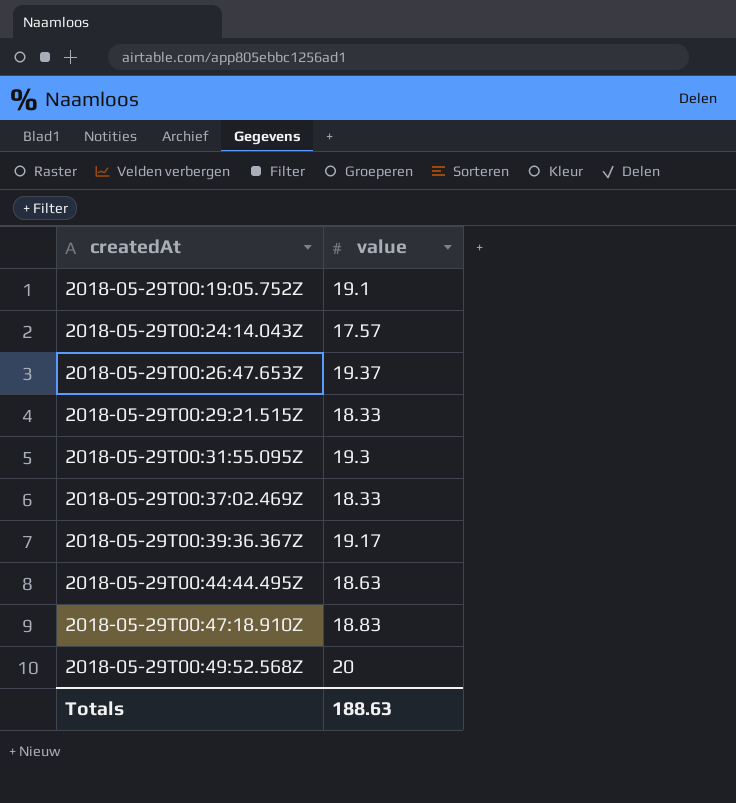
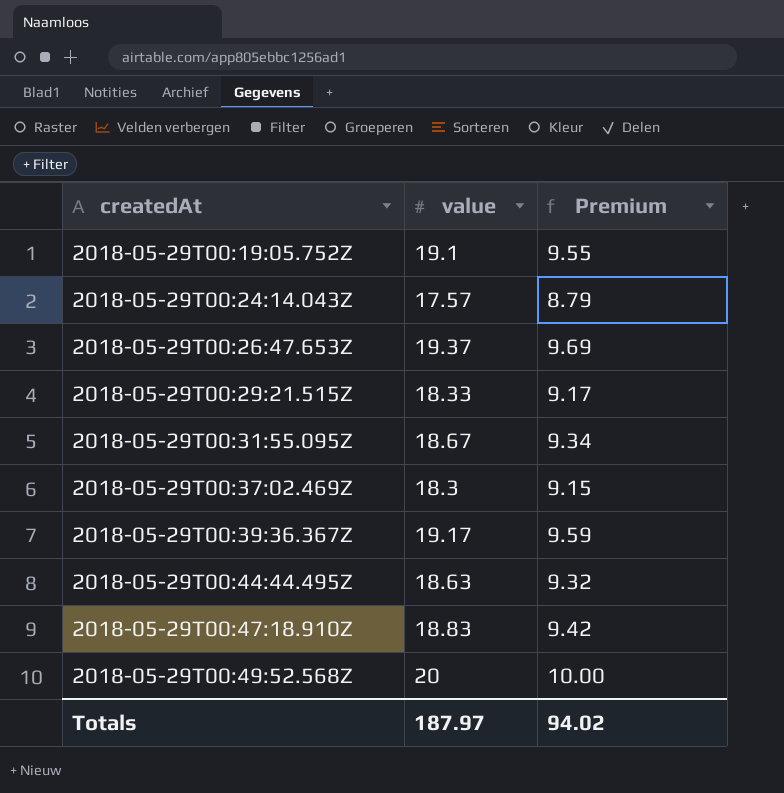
column Premium | formula: none -> [value] * 0.5
2018-05-29T00:31:55.095Z | value: 19.3 -> 18.67
2018-05-29T00:37:02.469Z | value: 18.33 -> 18.3
Totals | value: 188.63 -> 187.97

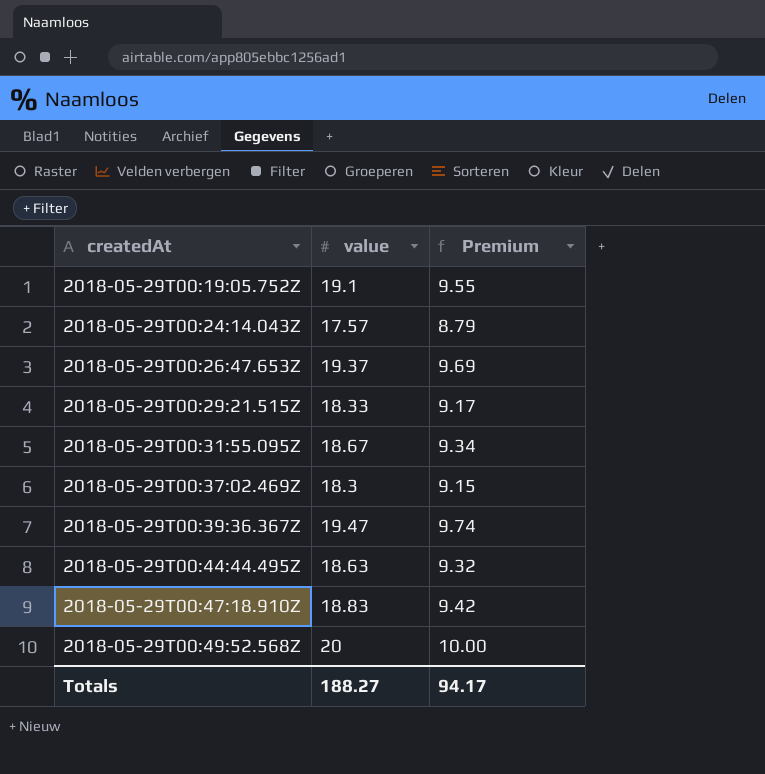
2018-05-29T00:39:36.367Z | value: 19.17 -> 19.47
2018-05-29T00:39:36.367Z | Premium: 9.59 -> 9.74
Totals | value: 187.97 -> 188.27
Totals | Premium: 94.02 -> 94.17

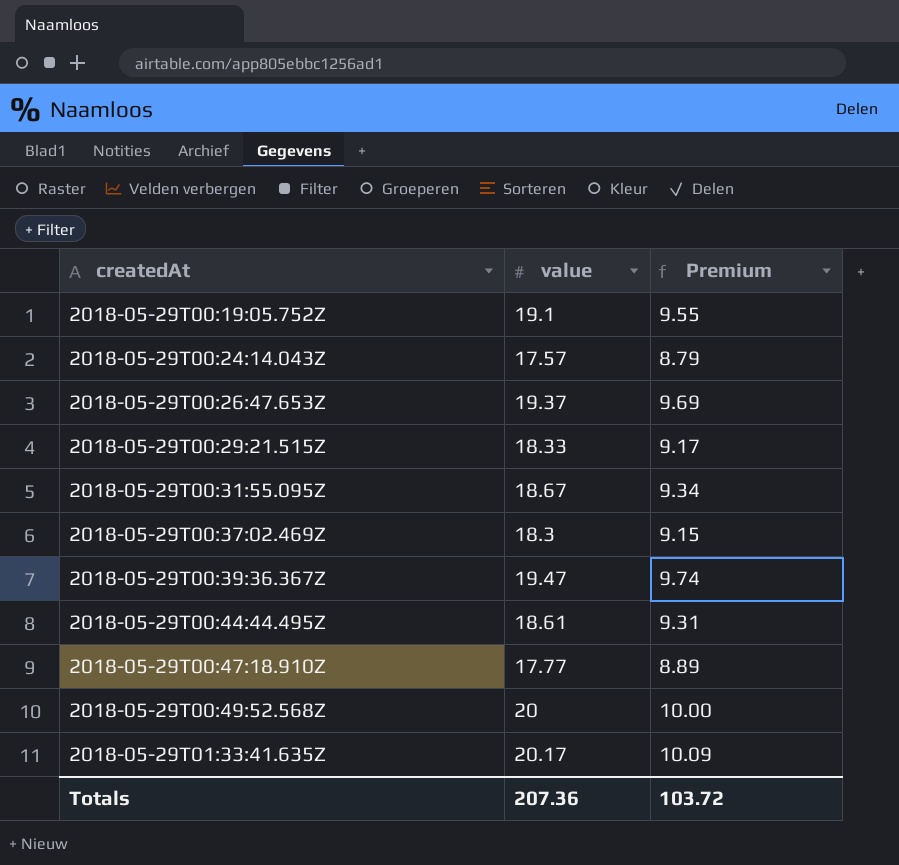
2018-05-29T00:44:44.495Z | value: 18.63 -> 18.61
2018-05-29T00:44:44.495Z | Premium: 9.32 -> 9.31
2018-05-29T00:47:18.910Z | value: 18.83 -> 17.77
2018-05-29T00:47:18.910Z | Premium: 9.42 -> 8.89
row 2018-05-29T01:33:41.635Z: none -> 20.17 | 10.09
Totals | value: 188.27 -> 207.36
Totals | Premium: 94.17 -> 103.72

